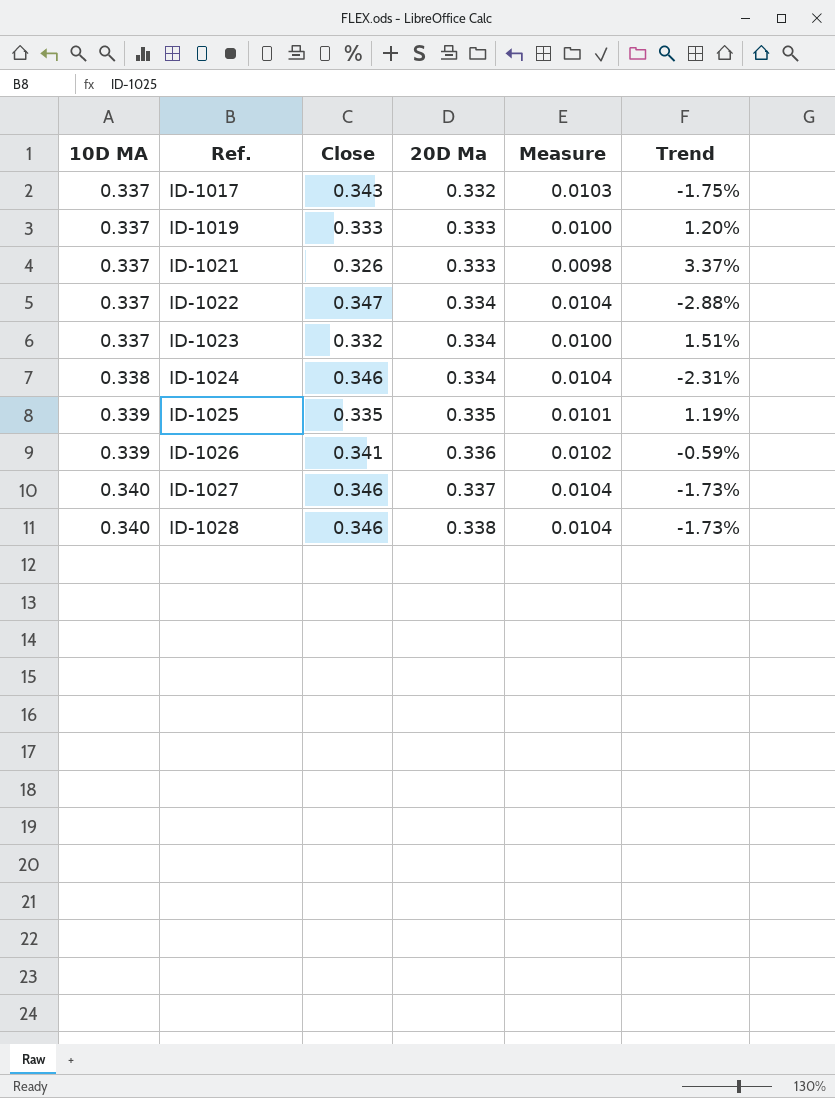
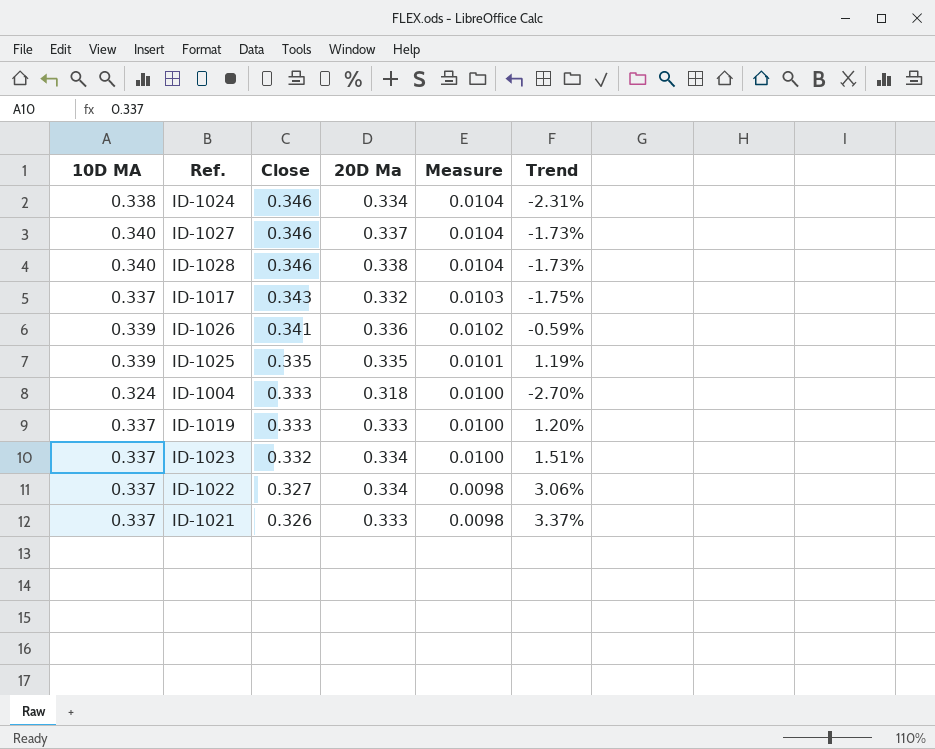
row order: 10D MA ascending -> Close descending
row ID-1004: none -> 0.324 | 0.333 | 0.318 | 0.0100 | -2.70%
ID-1022 | Close: 0.347 -> 0.327
ID-1022 | Measure: 0.0104 -> 0.0098
ID-1022 | Trend: -2.88% -> 3.06%

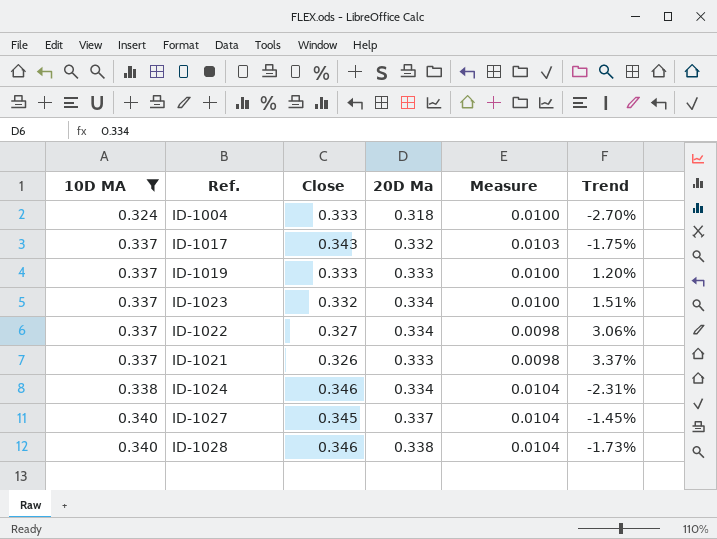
filter: none -> 10D MA != 0.339
row order: Close descending -> 10D MA ascending
ID-1027 | Close: 0.346 -> 0.345
ID-1027 | Trend: -1.73% -> -1.45%

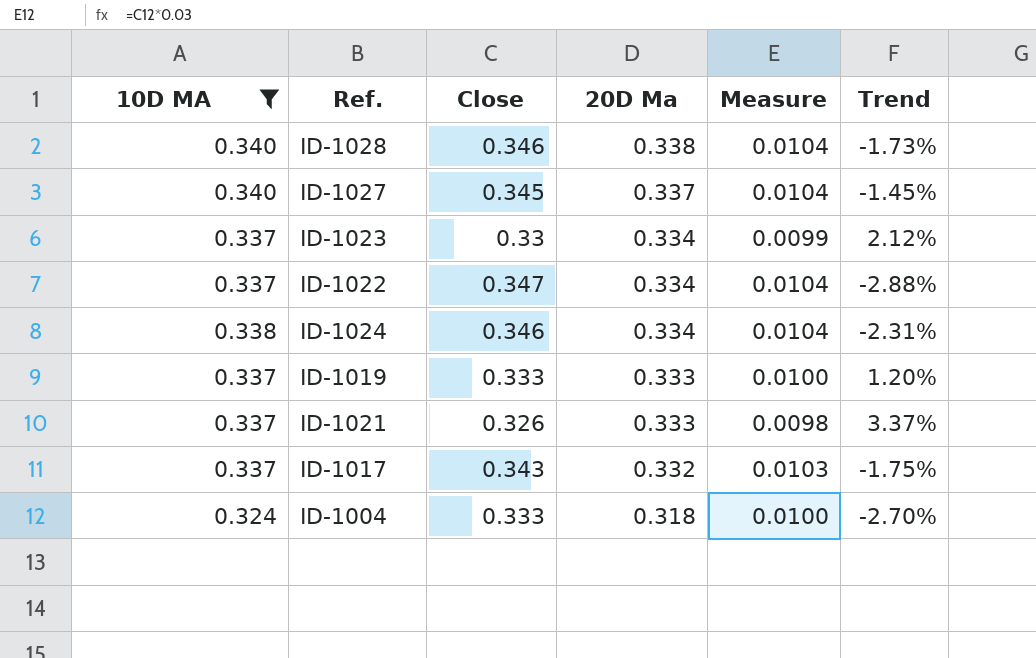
row order: 10D MA ascending -> 20D Ma descending
ID-1023 | Close: 0.332 -> 0.33
ID-1023 | Measure: 0.0100 -> 0.0099
ID-1023 | Trend: 1.51% -> 2.12%
ID-1022 | Close: 0.327 -> 0.347
ID-1022 | Measure: 0.0098 -> 0.0104
ID-1022 | Trend: 3.06% -> -2.88%

